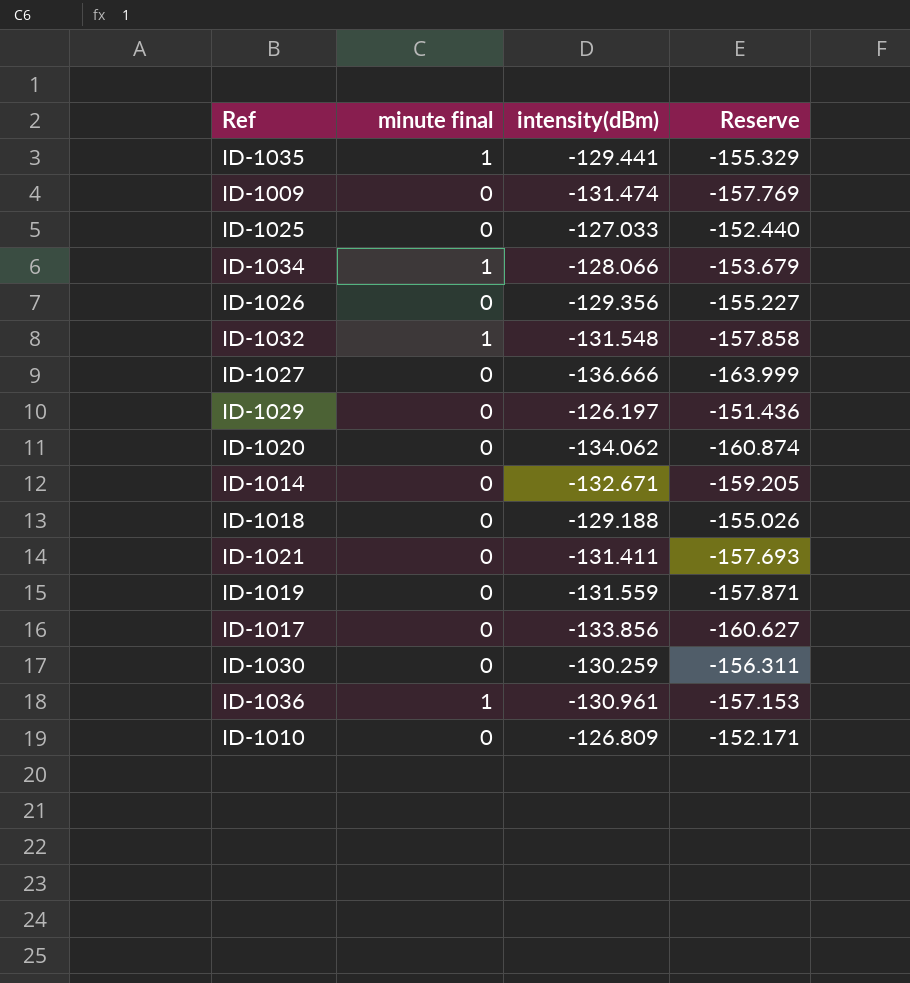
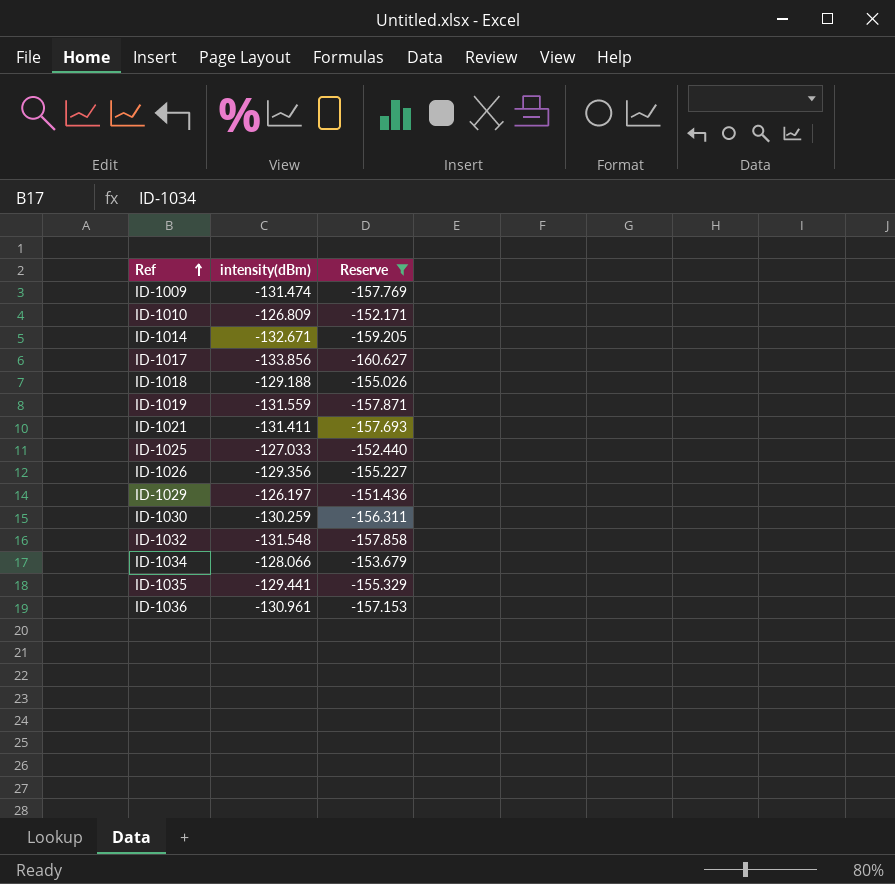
filter: none -> Reserve >= -160.627
row order: none -> Ref ascending
column minute final | position: 2 -> none

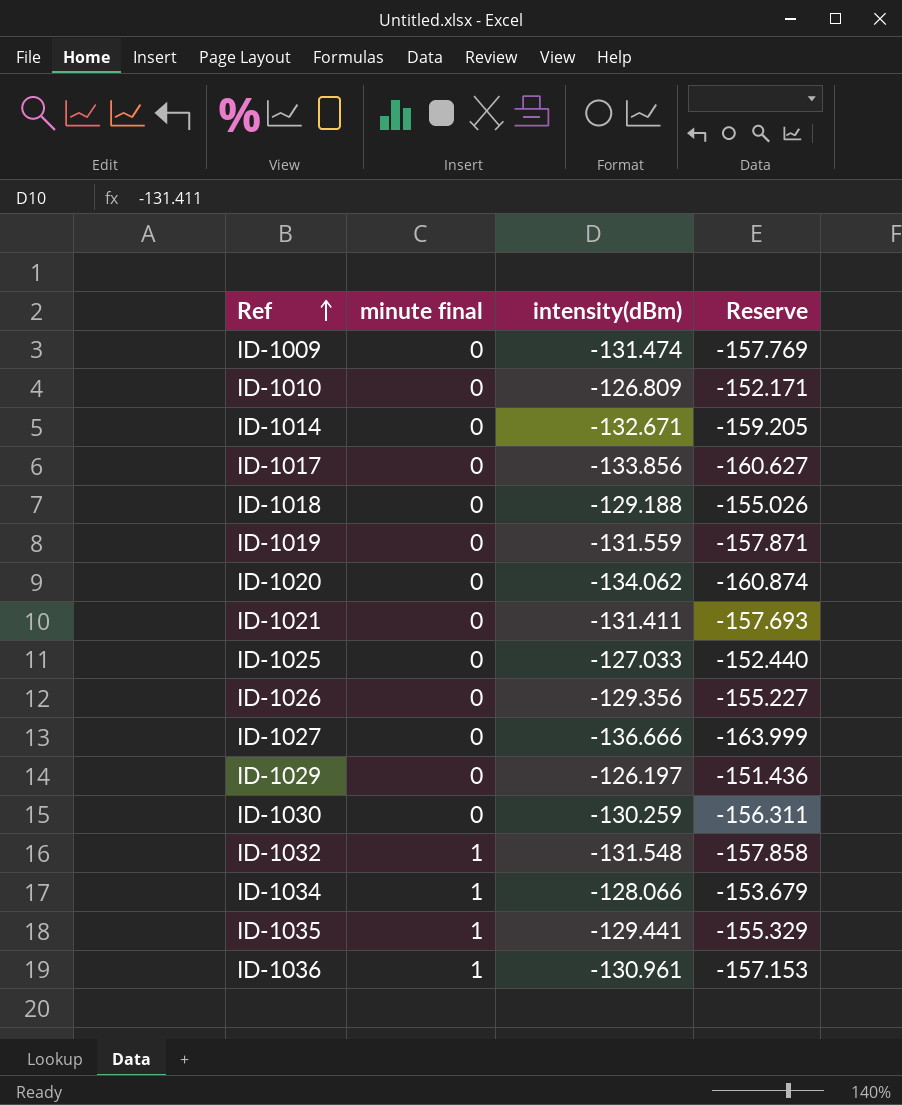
filter: Reserve >= -160.627 -> none
column minute final | position: none -> 2

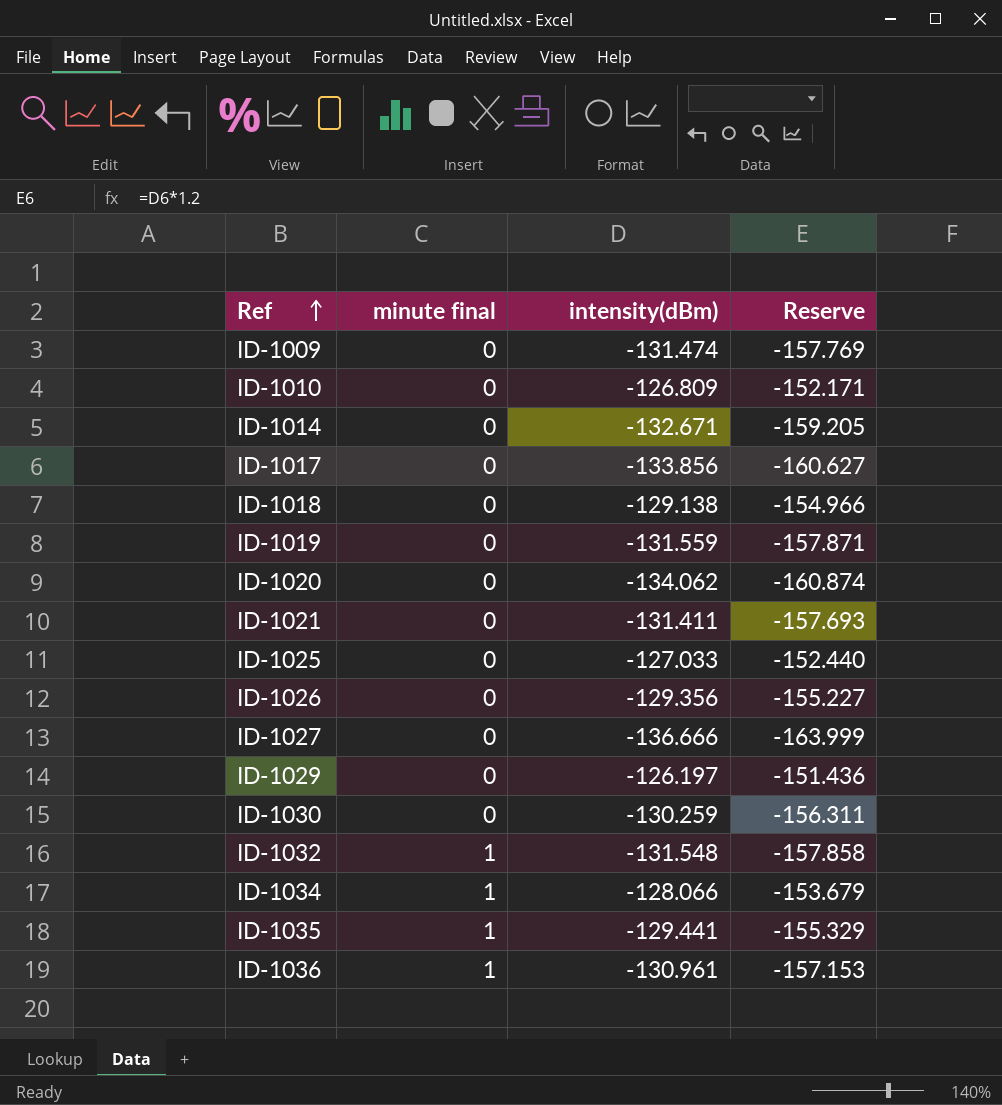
ID-1018 | intensity(dBm): -129.188 -> -129.138
ID-1018 | Reserve: -155.026 -> -154.966

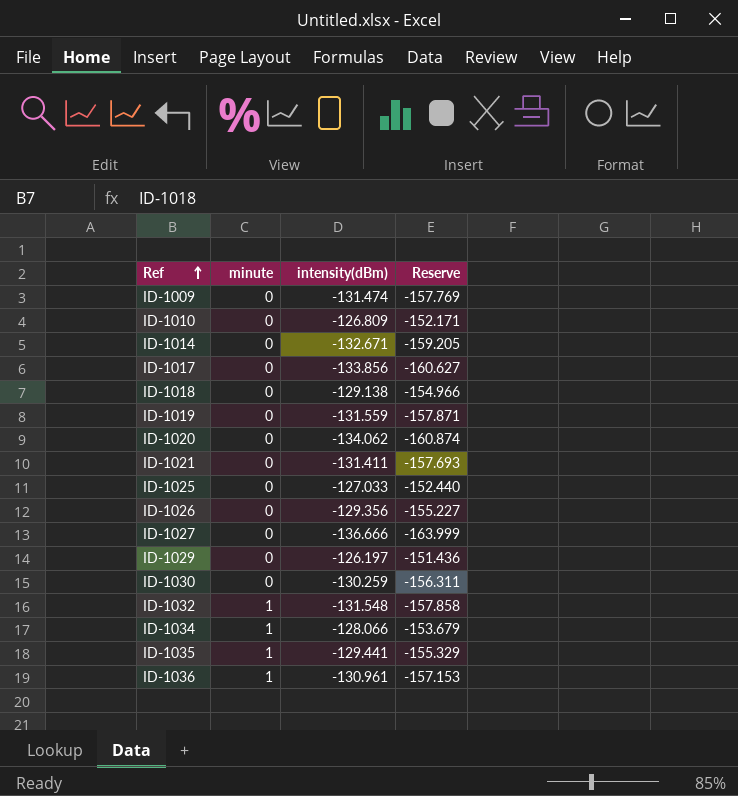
column name: minute final -> minute

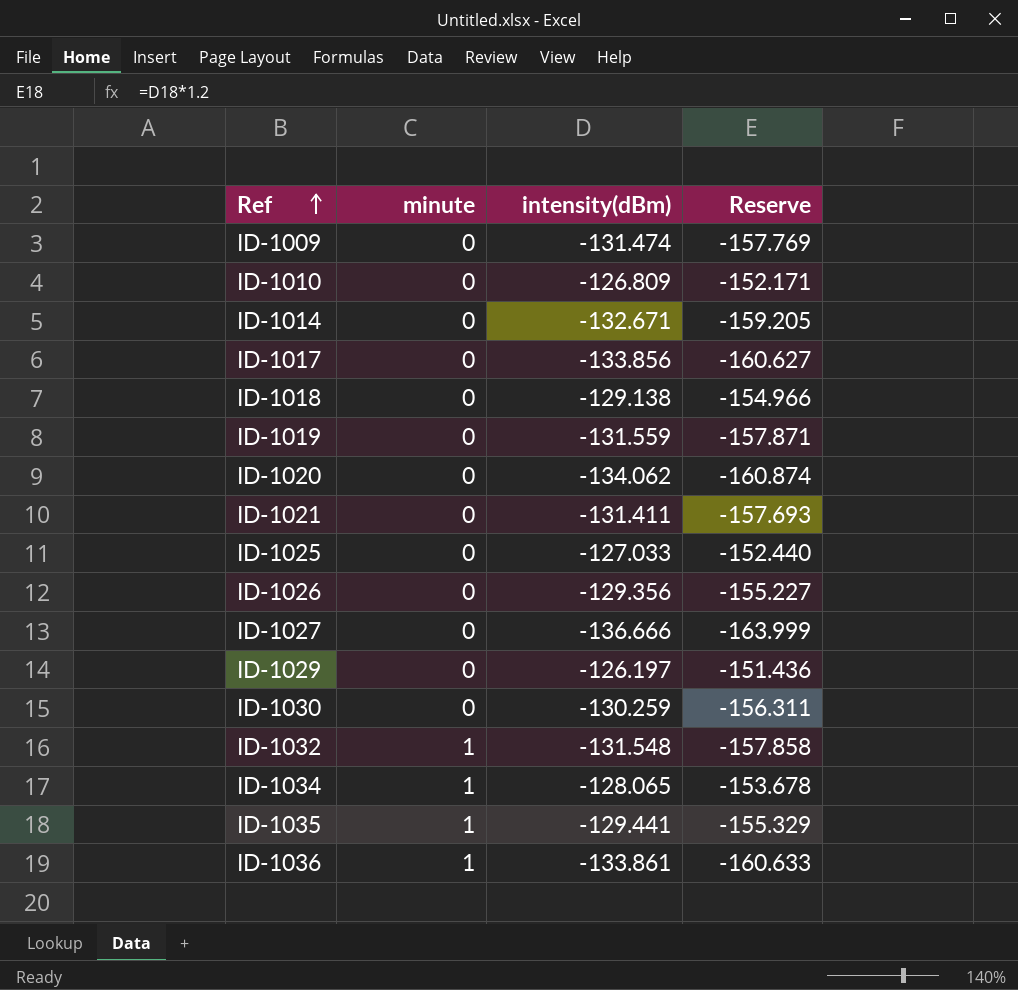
ID-1034 | intensity(dBm): -128.066 -> -128.065
ID-1034 | Reserve: -153.679 -> -153.678
ID-1036 | intensity(dBm): -130.961 -> -133.861
ID-1036 | Reserve: -157.153 -> -160.633

